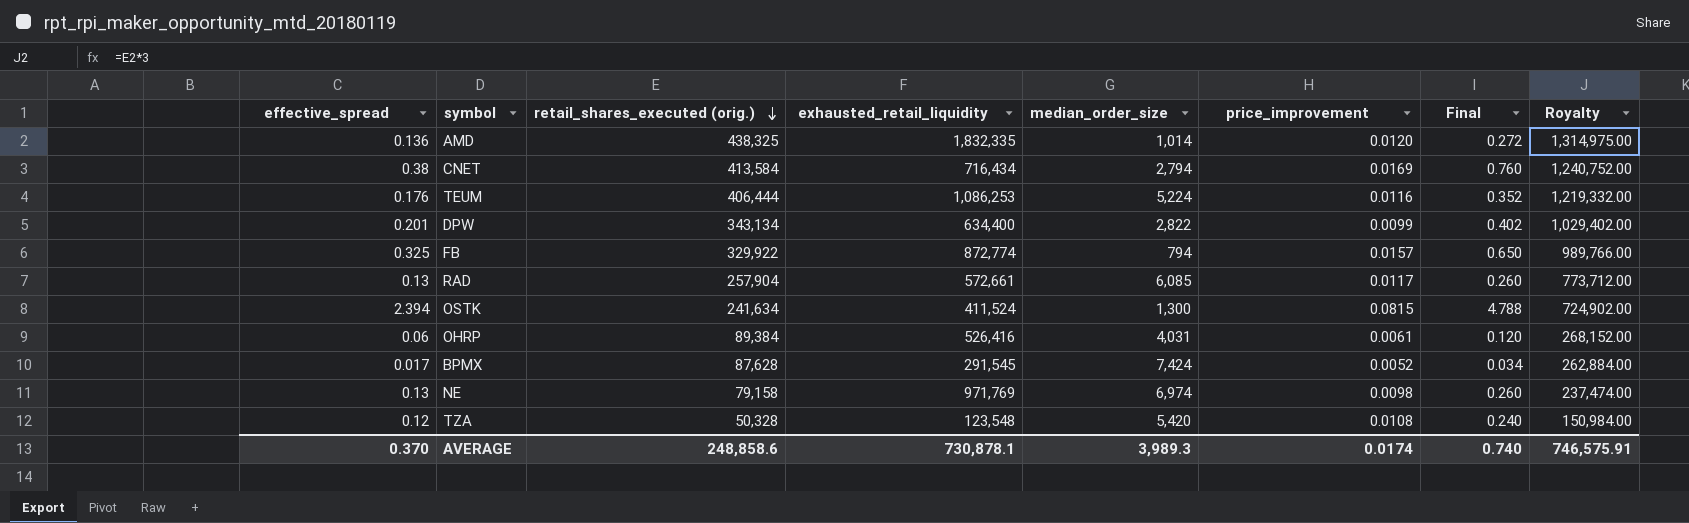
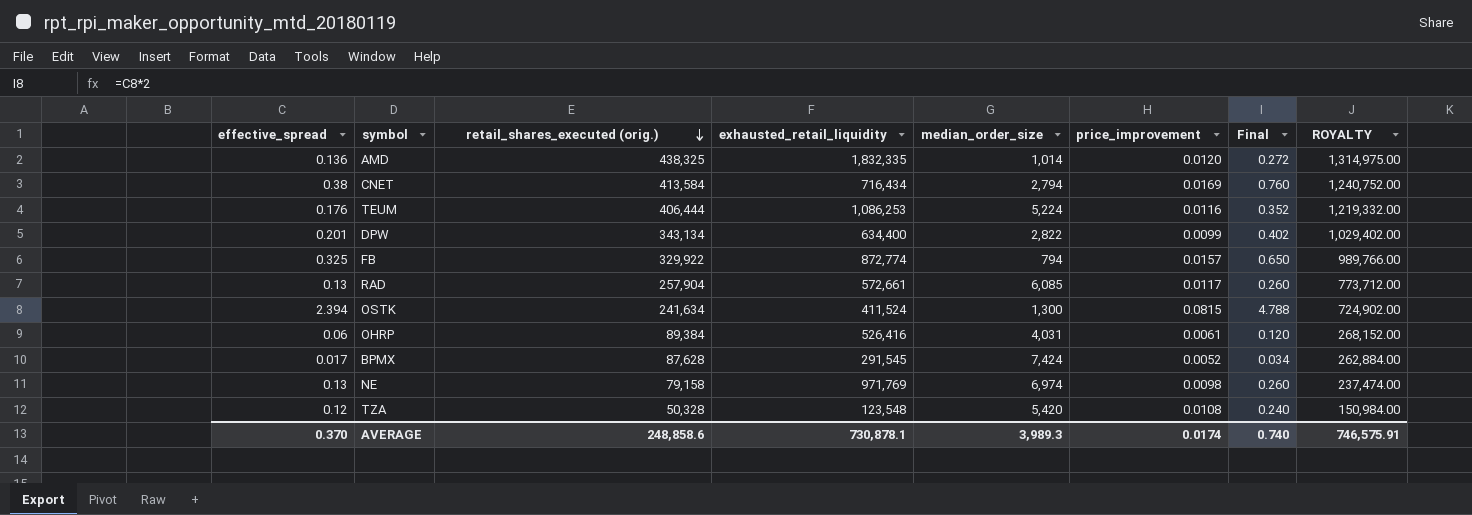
column name: Royalty -> ROYALTY

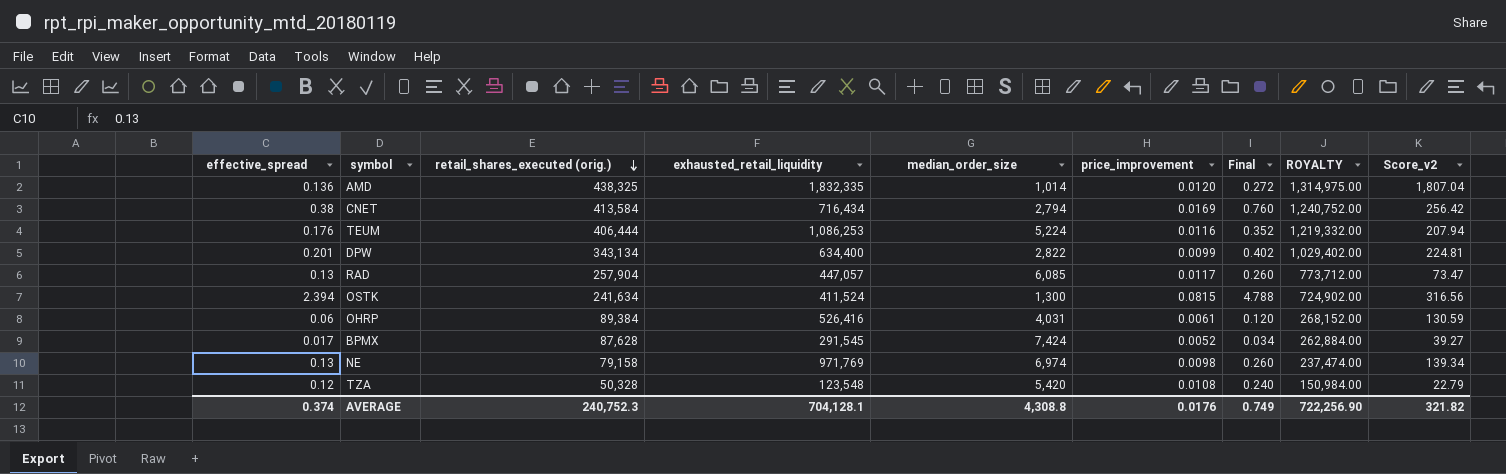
column Score_v2 | formula: none -> [exhausted_retail_liquidity] / [median_order_size]
row FB: 0.325 | 329,922 | 872,774 | 794 | 0.0157 | 0.650 | 989,766.00 -> none
RAD | exhausted_retail_liquidity: 572,661 -> 447,057
AVERAGE | effective_spread: 0.370 -> 0.374
AVERAGE | retail_shares_executed (orig.): 248,858.6 -> 240,752.3
AVERAGE | exhausted_retail_liquidity: 730,878.1 -> 704,128.1
AVERAGE | median_order_size: 3,989.3 -> 4,308.8
AVERAGE | price_improvement: 0.0174 -> 0.0176
AVERAGE | Final: 0.740 -> 0.749
AVERAGE | ROYALTY: 746,575.91 -> 722,256.90

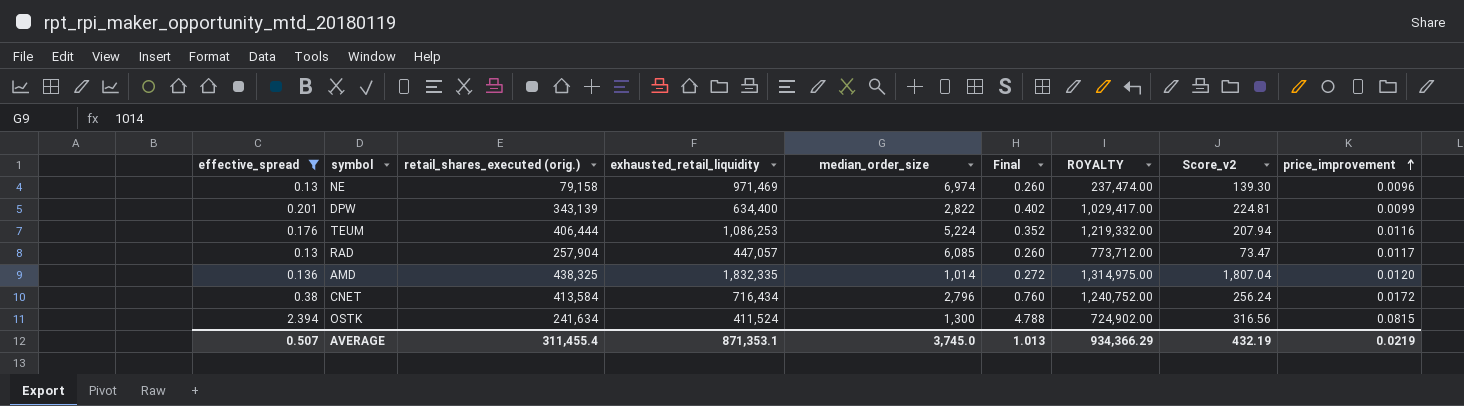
filter: none -> effective_spread >= 0.13
row order: retail_shares_executed (orig.) descending -> price_improvement ascending
column price_improvement | position: 6 -> 9
NE | exhausted_retail_liquidity: 971,769 -> 971,469
NE | Score_v2: 139.34 -> 139.30
NE | price_improvement: 0.0098 -> 0.0096
DPW | retail_shares_executed (orig.): 343,134 -> 343,139
DPW | ROYALTY: 1,029,402.00 -> 1,029,417.00
CNET | median_order_size: 2,794 -> 2,796
CNET | Score_v2: 256.42 -> 256.24
CNET | price_improvement: 0.0169 -> 0.0172
AVERAGE | effective_spread: 0.374 -> 0.507
AVERAGE | retail_shares_executed (orig.): 240,752.3 -> 311,455.4
AVERAGE | exhausted_retail_liquidity: 704,128.1 -> 871,353.1
AVERAGE | median_order_size: 4,308.8 -> 3,745.0
AVERAGE | Final: 0.749 -> 1.013
AVERAGE | ROYALTY: 722,256.90 -> 934,366.29
AVERAGE | Score_v2: 321.82 -> 432.19
AVERAGE | price_improvement: 0.0176 -> 0.0219

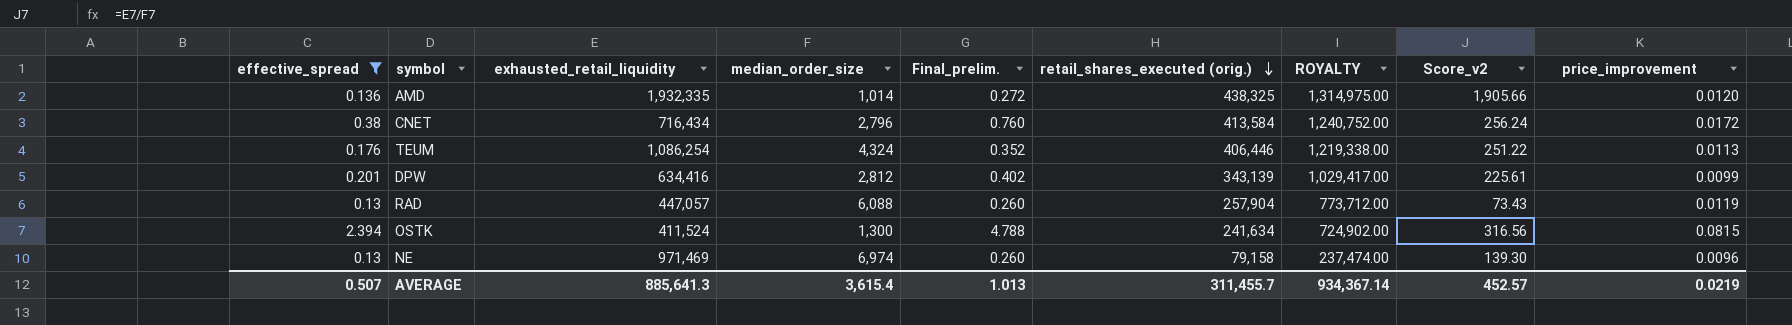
row order: price_improvement ascending -> retail_shares_executed (orig.) descending
column name: Final -> Final_prelim.
column retail_shares_executed (orig.) | position: 3 -> 6
AMD | exhausted_retail_liquidity: 1,832,335 -> 1,932,335
AMD | Score_v2: 1,807.04 -> 1,905.66
TEUM | exhausted_retail_liquidity: 1,086,253 -> 1,086,254
TEUM | median_order_size: 5,224 -> 4,324
TEUM | retail_shares_executed (orig.): 406,444 -> 406,446
TEUM | ROYALTY: 1,219,332.00 -> 1,219,338.00
TEUM | Score_v2: 207.94 -> 251.22
TEUM | price_improvement: 0.0116 -> 0.0113
DPW | exhausted_retail_liquidity: 634,400 -> 634,416
DPW | median_order_size: 2,822 -> 2,812
DPW | Score_v2: 224.81 -> 225.61
RAD | median_order_size: 6,085 -> 6,088
RAD | Score_v2: 73.47 -> 73.43
RAD | price_improvement: 0.0117 -> 0.0119
AVERAGE | exhausted_retail_liquidity: 871,353.1 -> 885,641.3
AVERAGE | median_order_size: 3,745.0 -> 3,615.4
AVERAGE | retail_shares_executed (orig.): 311,455.4 -> 311,455.7
AVERAGE | ROYALTY: 934,366.29 -> 934,367.14
AVERAGE | Score_v2: 432.19 -> 452.57

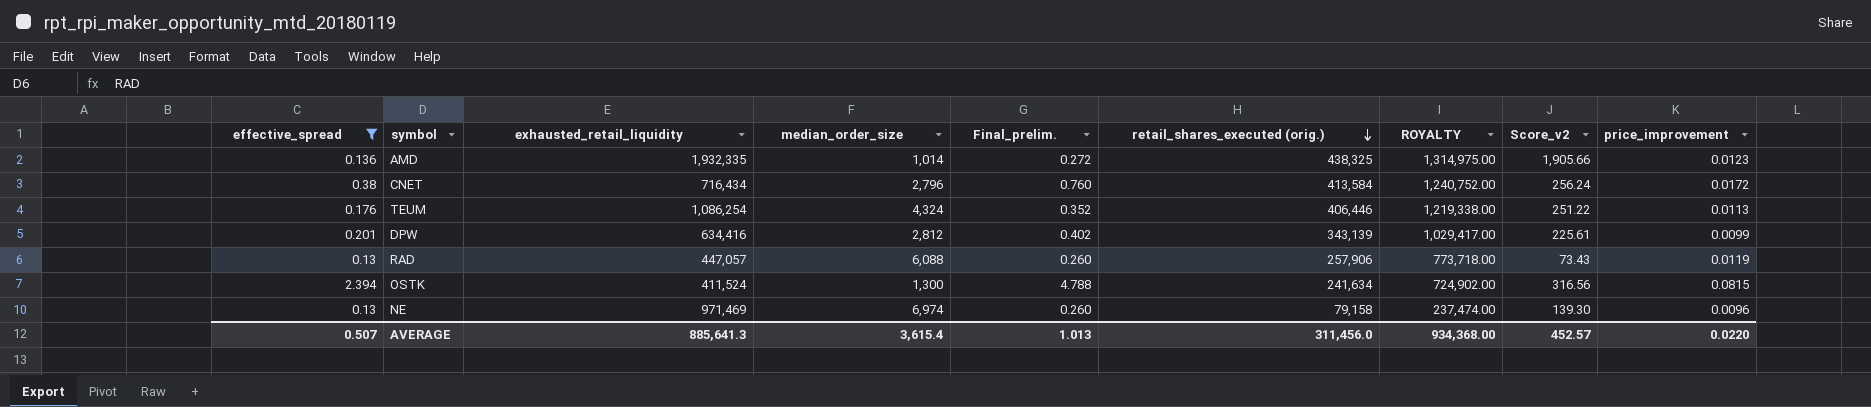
AMD | price_improvement: 0.0120 -> 0.0123
RAD | retail_shares_executed (orig.): 257,904 -> 257,906
RAD | ROYALTY: 773,712.00 -> 773,718.00
AVERAGE | retail_shares_executed (orig.): 311,455.7 -> 311,456.0
AVERAGE | ROYALTY: 934,367.14 -> 934,368.00
AVERAGE | price_improvement: 0.0219 -> 0.0220

